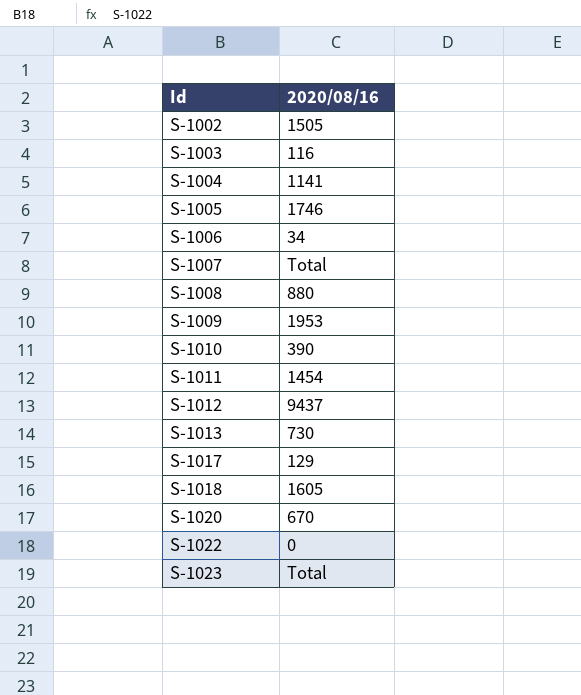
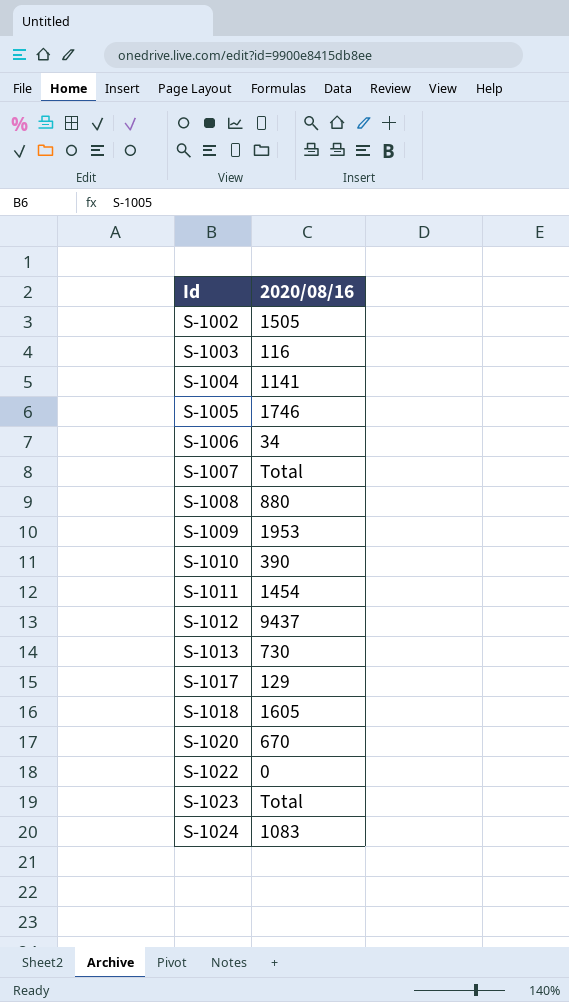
row S-1024: none -> 1083

